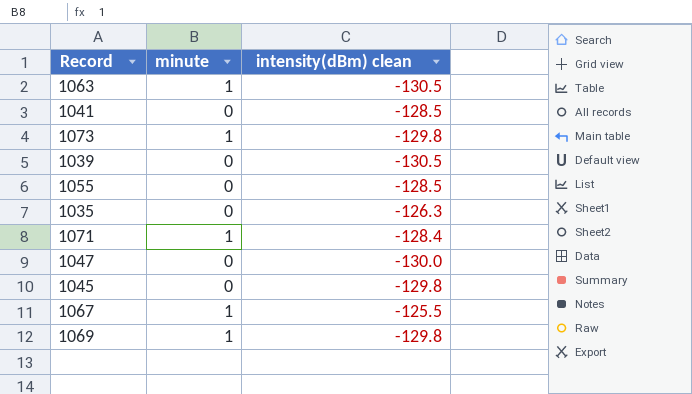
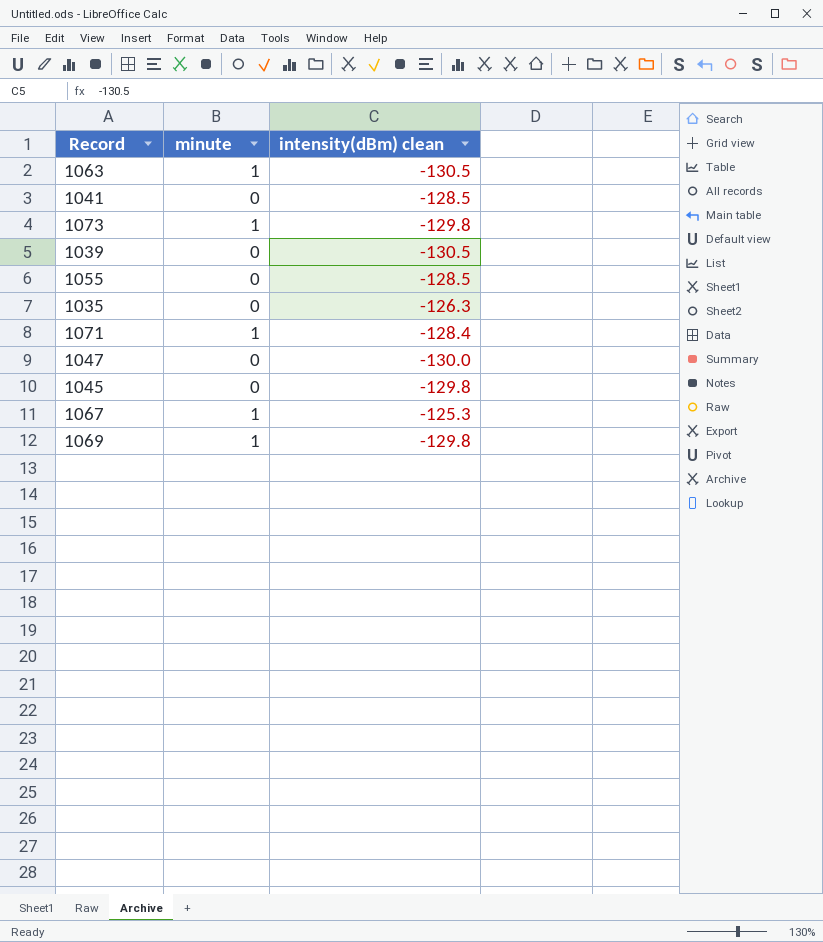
1067 | intensity(dBm) clean: -125.5 -> -125.3

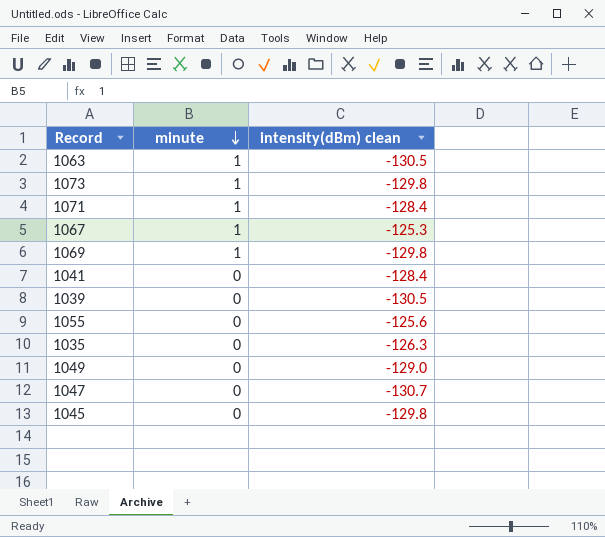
row order: none -> minute descending
1041 | intensity(dBm) clean: -128.5 -> -128.4
1055 | intensity(dBm) clean: -128.5 -> -125.6
row 1049: none -> 0 | -129.0
1047 | intensity(dBm) clean: -130.0 -> -130.7

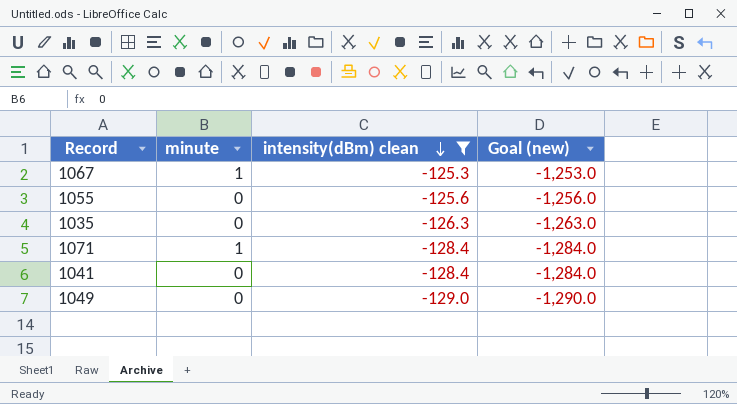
filter: none -> intensity(dBm) clean >= -129.0
row order: minute descending -> intensity(dBm) clean descending
column Goal (new) | formula: none -> [intensity(dBm) clean] * 10

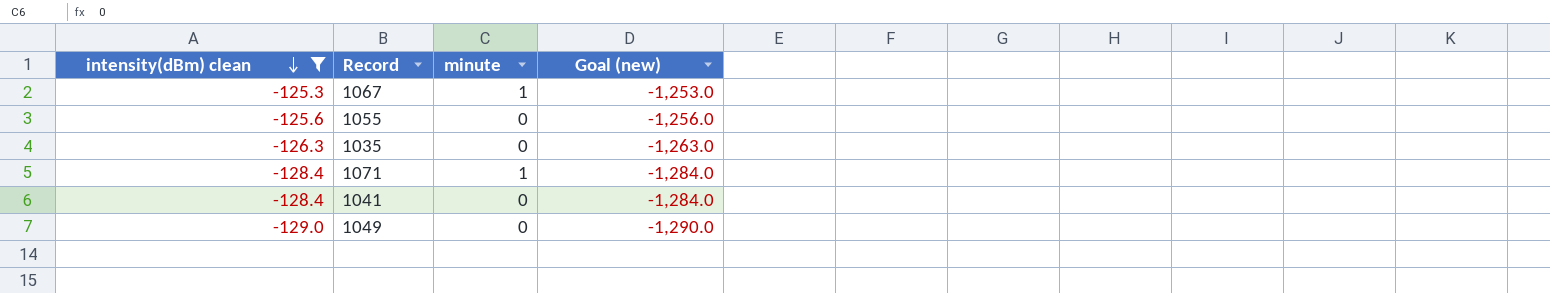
column intensity(dBm) clean | position: 3 -> 1

